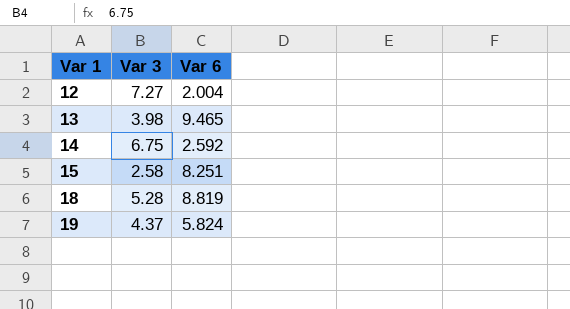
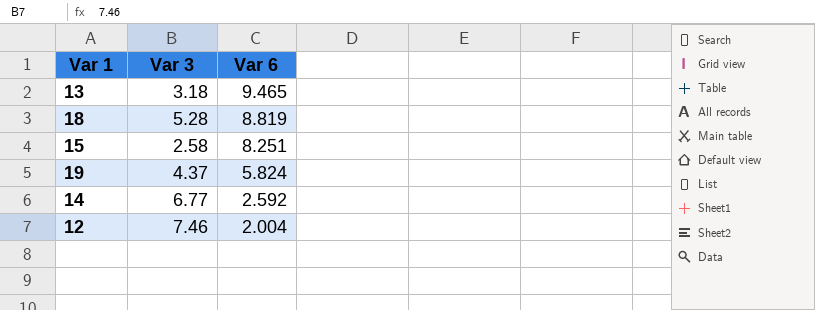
row order: Var 1 ascending -> Var 6 descending
13 | Var 3: 3.98 -> 3.18
14 | Var 3: 6.75 -> 6.77
12 | Var 3: 7.27 -> 7.46

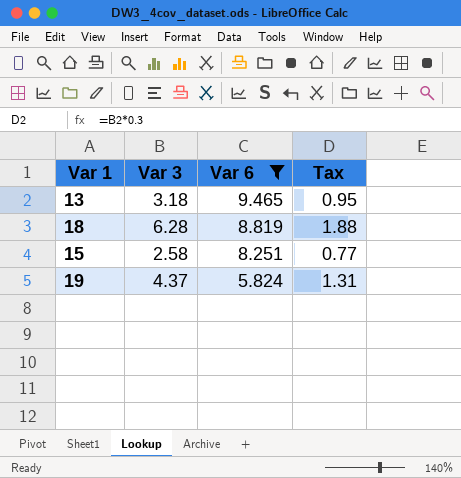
filter: none -> Var 6 >= 5.824
column Tax | formula: none -> [Var 3] * 0.3
18 | Var 3: 5.28 -> 6.28

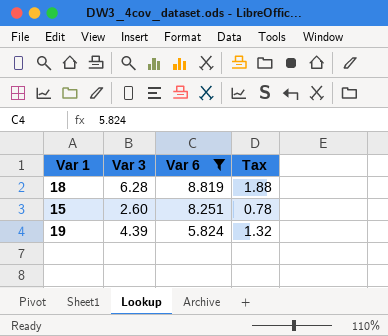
row 13: 3.18 | 9.465 | 0.95 -> none
15 | Var 3: 2.58 -> 2.60
15 | Tax: 0.77 -> 0.78
19 | Var 3: 4.37 -> 4.39
19 | Tax: 1.31 -> 1.32

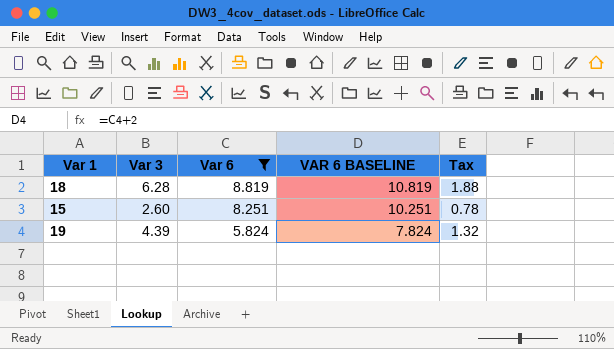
column VAR 6 BASELINE | formula: none -> [Var 6] + 2

